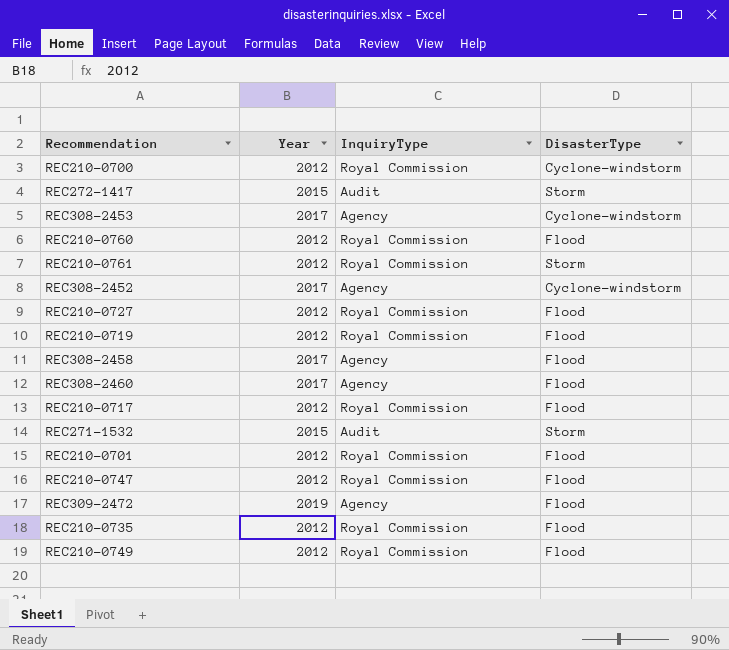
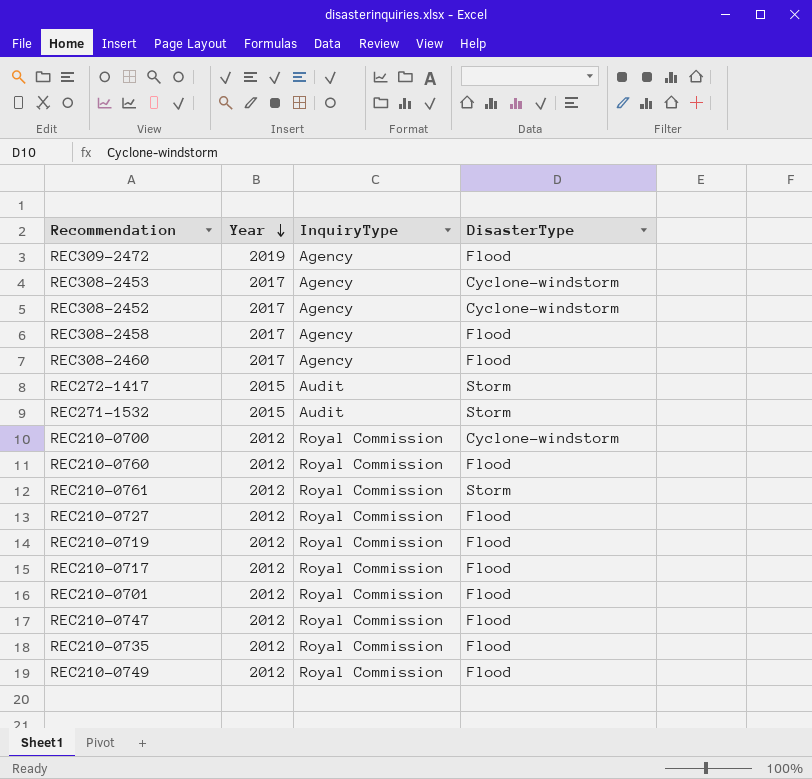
row order: none -> Year descending

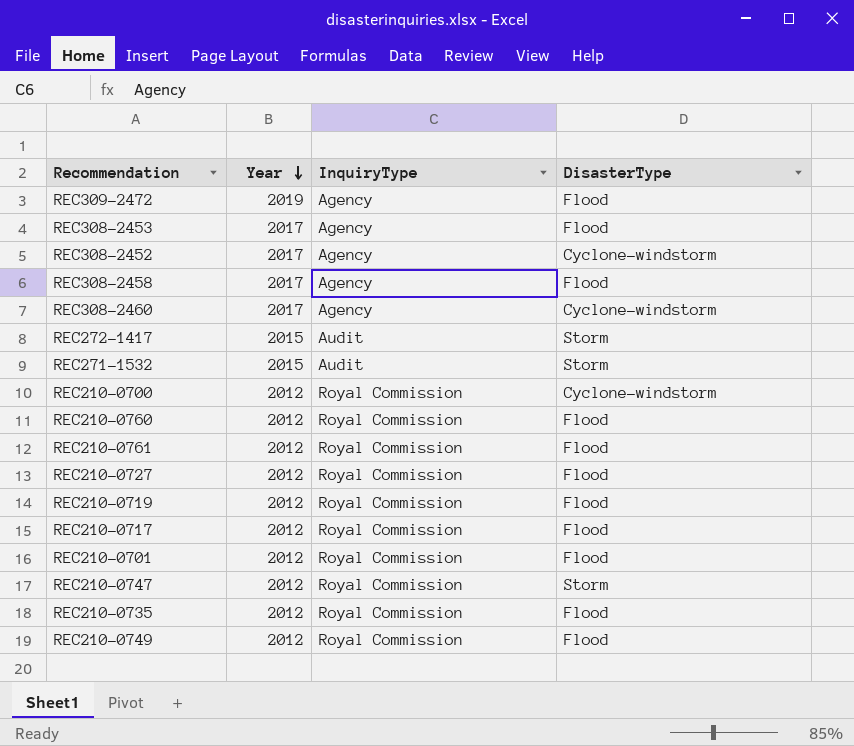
REC308-2453 | DisasterType: Cyclone-windstorm -> Flood
REC308-2460 | DisasterType: Flood -> Cyclone-windstorm
REC210-0761 | DisasterType: Storm -> Flood
REC210-0747 | DisasterType: Flood -> Storm

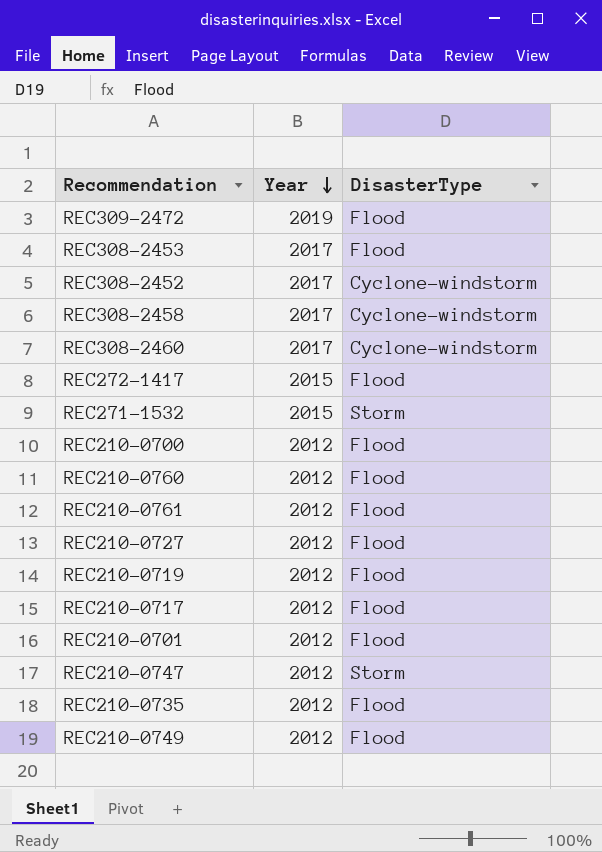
column InquiryType | position: 3 -> none
REC308-2458 | DisasterType: Flood -> Cyclone-windstorm
REC272-1417 | DisasterType: Storm -> Flood
REC210-0700 | DisasterType: Cyclone-windstorm -> Flood

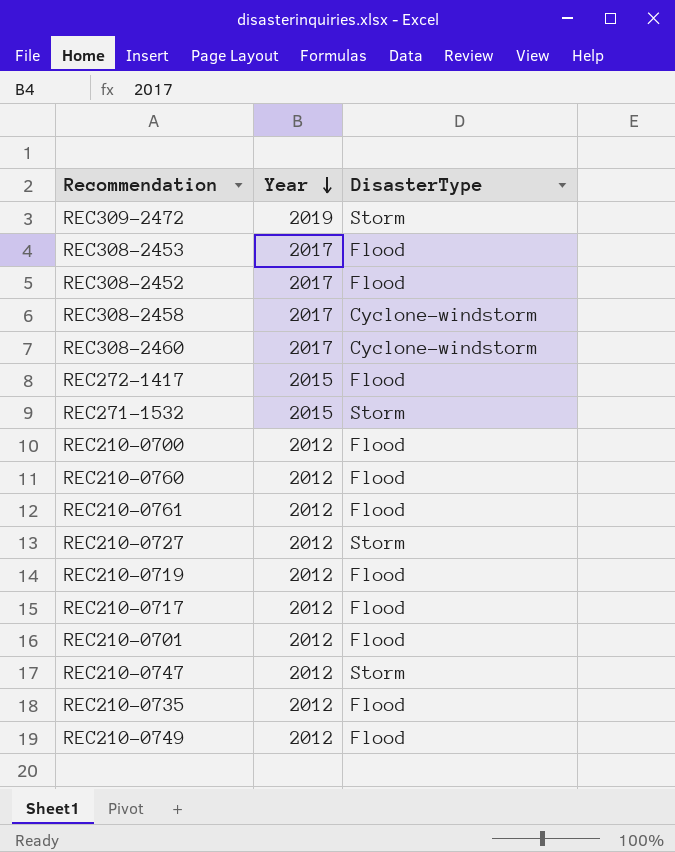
REC309-2472 | DisasterType: Flood -> Storm
REC308-2452 | DisasterType: Cyclone-windstorm -> Flood
REC210-0727 | DisasterType: Flood -> Storm

